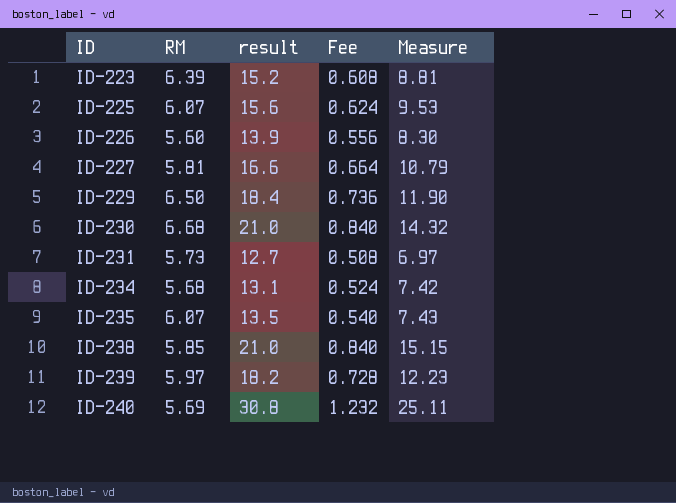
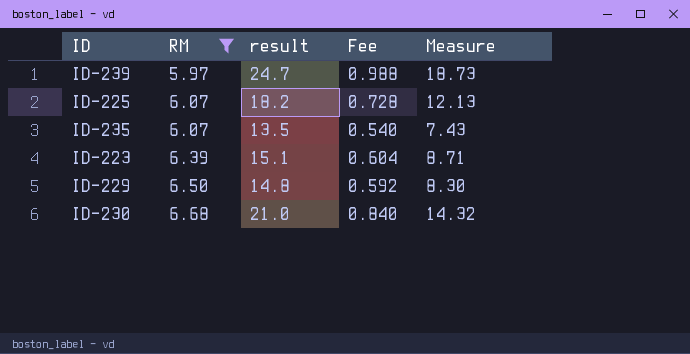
filter: none -> RM >= 5.97
row order: ID ascending -> RM ascending
ID-239 | result: 18.2 -> 24.7
ID-239 | Fee: 0.728 -> 0.988
ID-239 | Measure: 12.23 -> 18.73
ID-225 | result: 15.6 -> 18.2
ID-225 | Fee: 0.624 -> 0.728
ID-225 | Measure: 9.53 -> 12.13
ID-223 | result: 15.2 -> 15.1
ID-223 | Fee: 0.608 -> 0.604
ID-223 | Measure: 8.81 -> 8.71
ID-229 | result: 18.4 -> 14.8
ID-229 | Fee: 0.736 -> 0.592
ID-229 | Measure: 11.90 -> 8.30

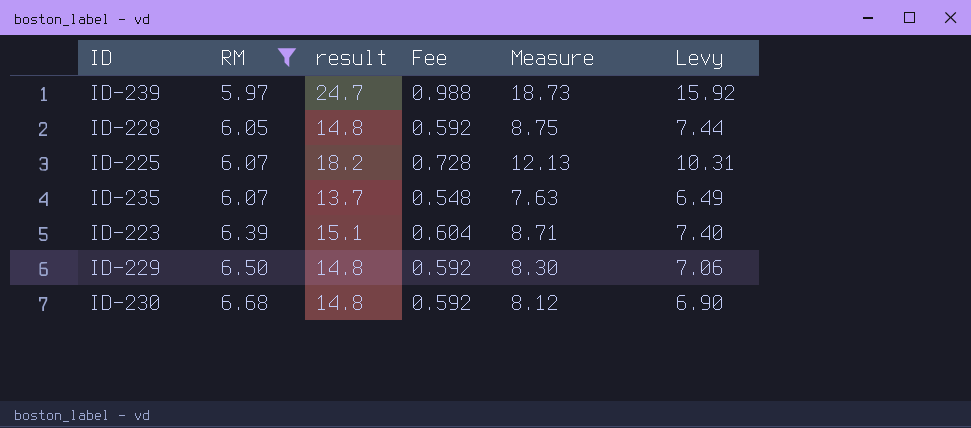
column Levy | formula: none -> [Measure] * 0.85
row ID-228: none -> 6.05 | 14.8 | 0.592 | 8.75 | 7.44
ID-235 | result: 13.5 -> 13.7
ID-235 | Fee: 0.540 -> 0.548
ID-235 | Measure: 7.43 -> 7.63
ID-230 | result: 21.0 -> 14.8
ID-230 | Fee: 0.840 -> 0.592
ID-230 | Measure: 14.32 -> 8.12

